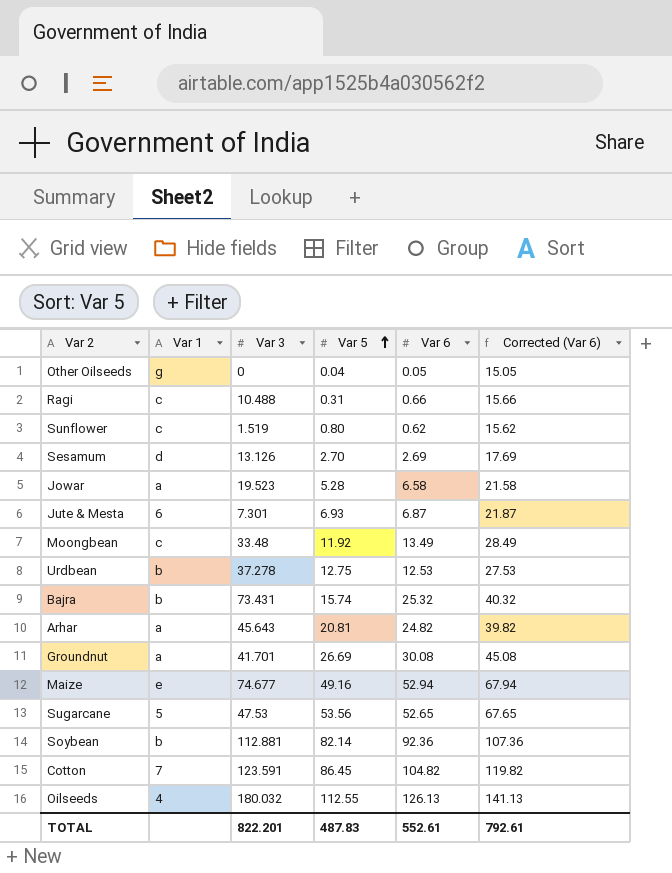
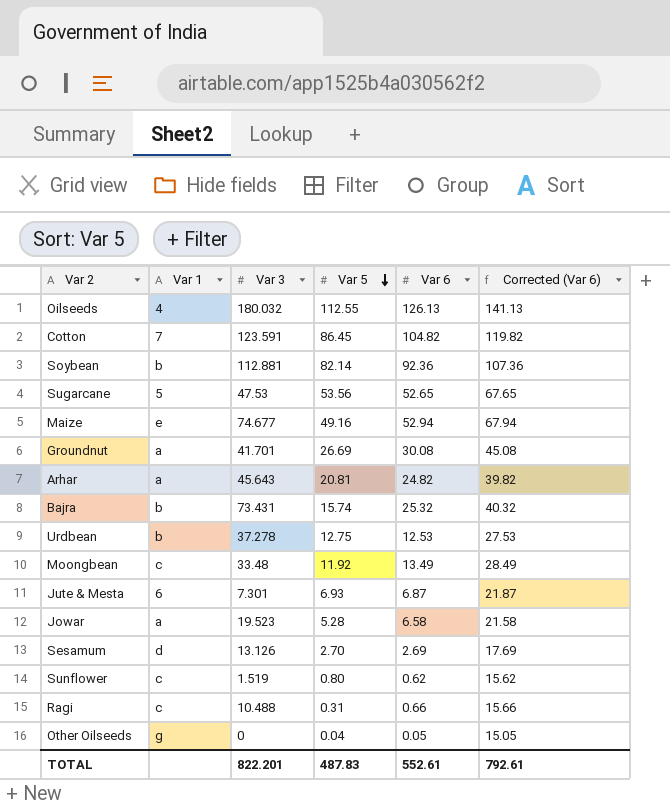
row order: Var 5 ascending -> Var 5 descending

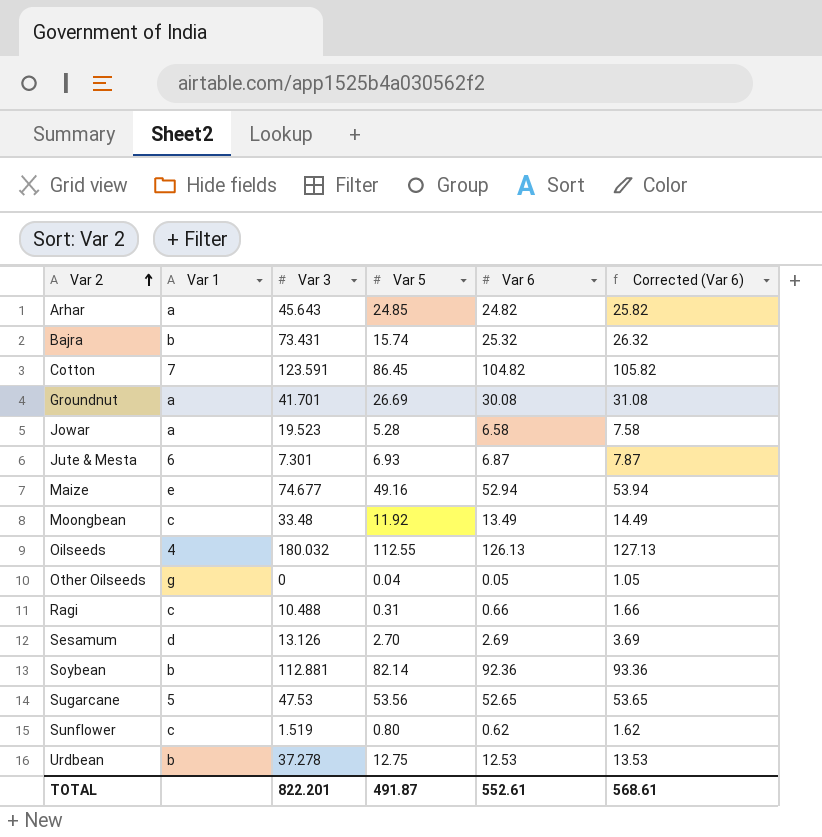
row order: Var 5 descending -> Var 2 ascending
column Corrected (Var 6) | formula: [Var 6] + 15 -> [Var 6] + 1
Arhar | Var 5: 20.81 -> 24.85
TOTAL | Var 5: 487.83 -> 491.87
TOTAL | Corrected (Var 6): 792.61 -> 568.61

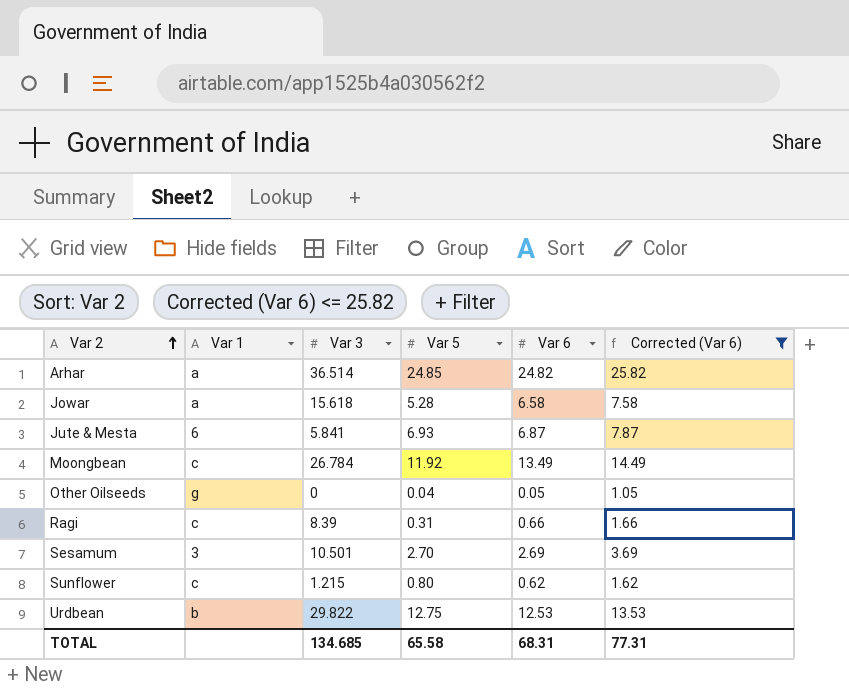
filter: none -> Corrected (Var 6) <= 25.82
Arhar | Var 3: 45.643 -> 36.514
Jowar | Var 3: 19.523 -> 15.618
Jute & Mesta | Var 3: 7.301 -> 5.841
Moongbean | Var 3: 33.48 -> 26.784
Ragi | Var 3: 10.488 -> 8.39
Sesamum | Var 1: d -> 3
Sesamum | Var 3: 13.126 -> 10.501
Sunflower | Var 3: 1.519 -> 1.215
Urdbean | Var 3: 37.278 -> 29.822
TOTAL | Var 3: 822.201 -> 134.685
TOTAL | Var 5: 491.87 -> 65.58
TOTAL | Var 6: 552.61 -> 68.31
TOTAL | Corrected (Var 6): 568.61 -> 77.31

